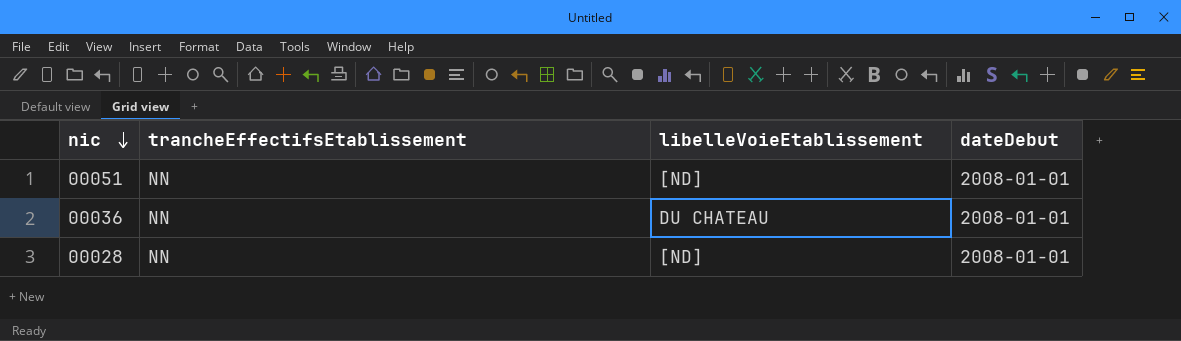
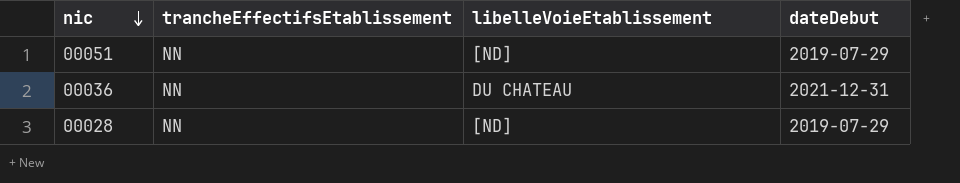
00051 | dateDebut: 2008-01-01 -> 2019-07-29
00036 | dateDebut: 2008-01-01 -> 2021-12-31
00028 | dateDebut: 2008-01-01 -> 2019-07-29

